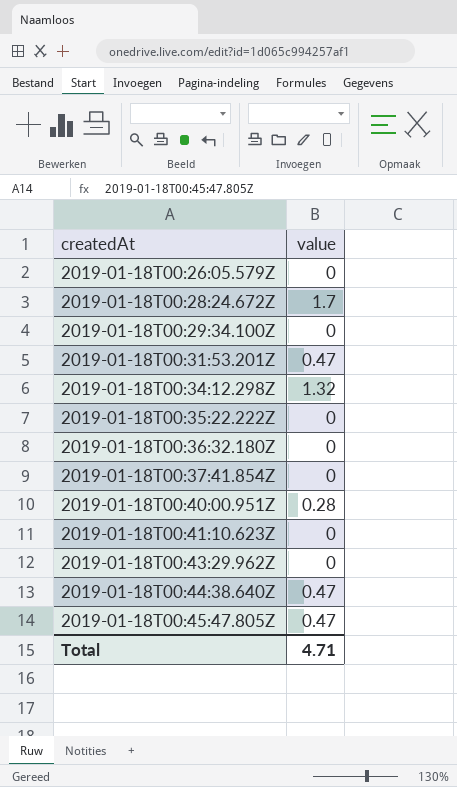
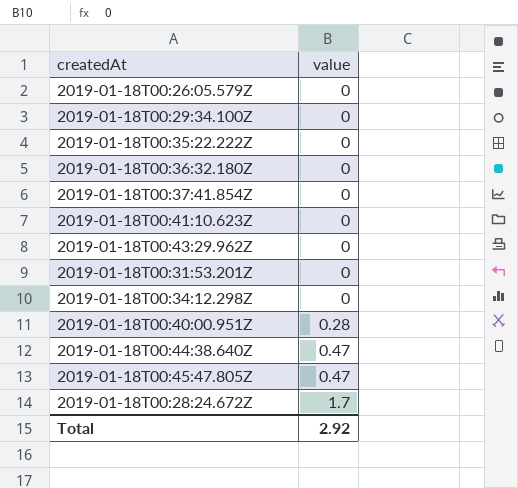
row order: createdAt ascending -> value ascending
2019-01-18T00:31:53.201Z | value: 0.47 -> 0
2019-01-18T00:34:12.298Z | value: 1.32 -> 0
Total | value: 4.71 -> 2.92

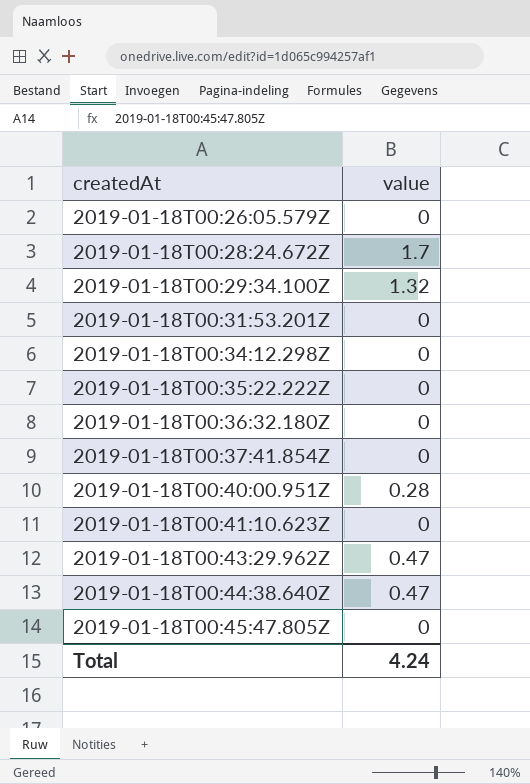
row order: value ascending -> createdAt ascending
2019-01-18T00:29:34.100Z | value: 0 -> 1.32
2019-01-18T00:43:29.962Z | value: 0 -> 0.47
2019-01-18T00:45:47.805Z | value: 0.47 -> 0
Total | value: 2.92 -> 4.24

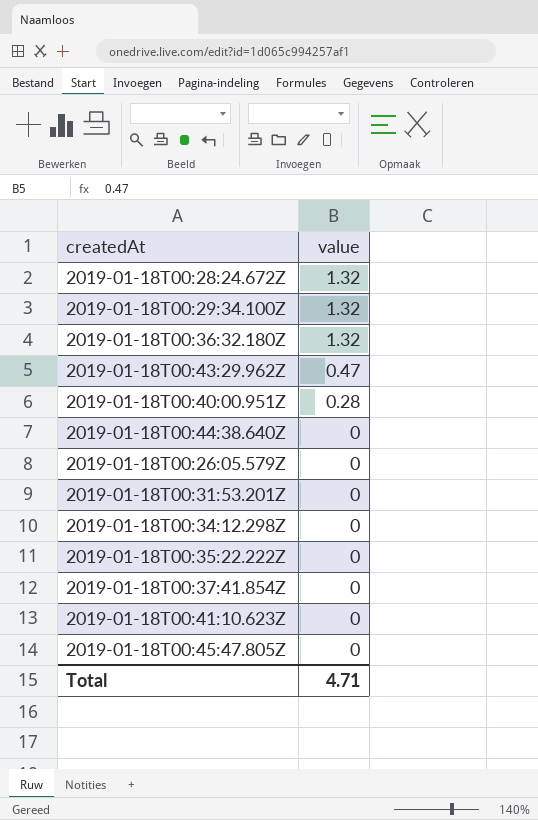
row order: createdAt ascending -> value descending
2019-01-18T00:28:24.672Z | value: 1.7 -> 1.32
2019-01-18T00:36:32.180Z | value: 0 -> 1.32
2019-01-18T00:44:38.640Z | value: 0.47 -> 0
Total | value: 4.24 -> 4.71

